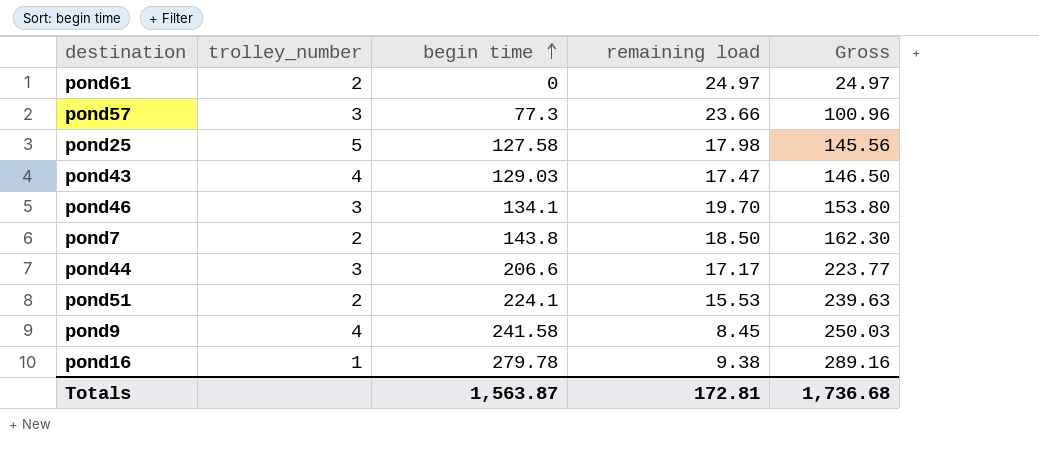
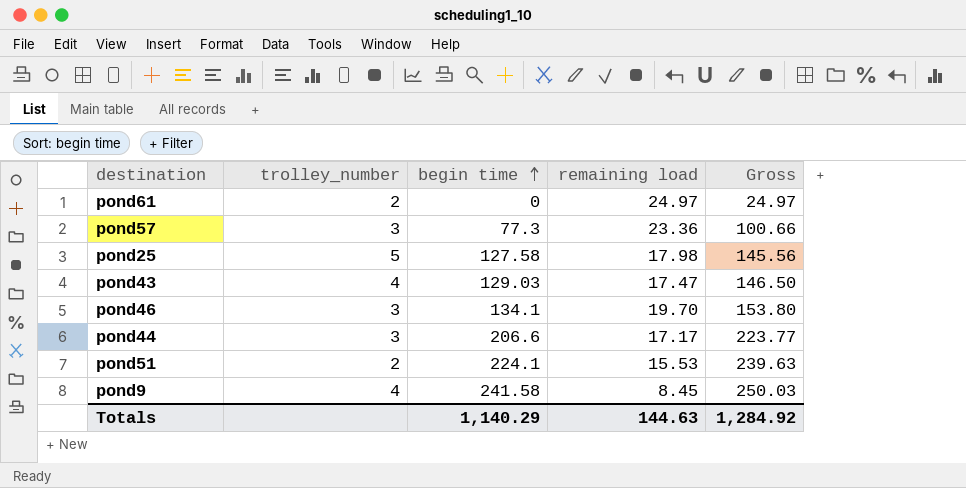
row pond7: 2 | 143.8 | 18.50 | 162.30 -> none
row pond16: 1 | 279.78 | 9.38 | 289.16 -> none
pond57 | remaining load: 23.66 -> 23.36
pond57 | Gross: 100.96 -> 100.66
Totals | begin time: 1,563.87 -> 1,140.29
Totals | remaining load: 172.81 -> 144.63
Totals | Gross: 1,736.68 -> 1,284.92

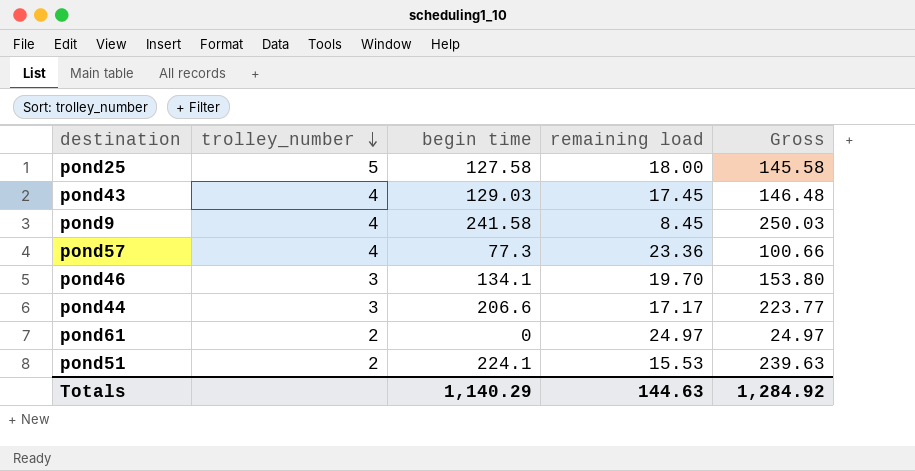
row order: begin time ascending -> trolley_number descending
pond25 | remaining load: 17.98 -> 18.00
pond25 | Gross: 145.56 -> 145.58
pond43 | remaining load: 17.47 -> 17.45
pond43 | Gross: 146.50 -> 146.48
pond57 | trolley_number: 3 -> 4

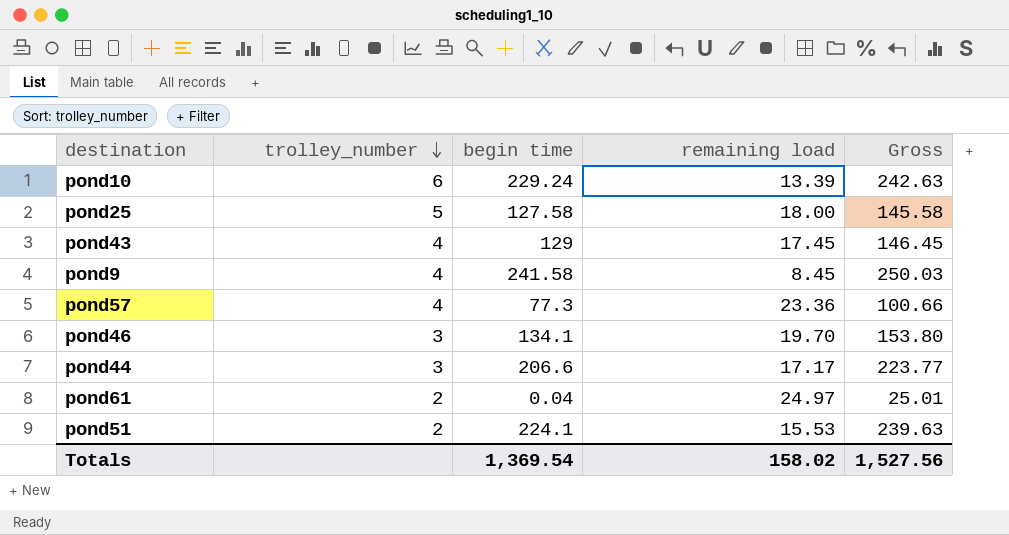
row pond10: none -> 6 | 229.24 | 13.39 | 242.63
pond43 | begin time: 129.03 -> 129
pond43 | Gross: 146.48 -> 146.45
pond61 | begin time: 0 -> 0.04
pond61 | Gross: 24.97 -> 25.01
Totals | begin time: 1,140.29 -> 1,369.54
Totals | remaining load: 144.63 -> 158.02
Totals | Gross: 1,284.92 -> 1,527.56

